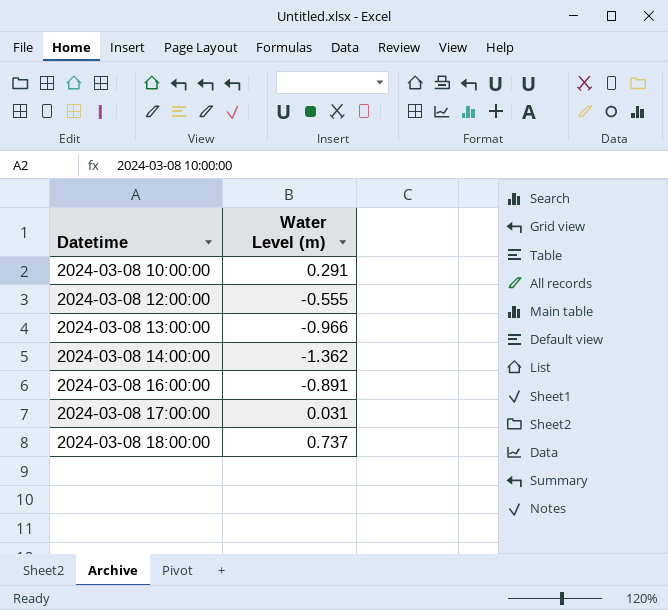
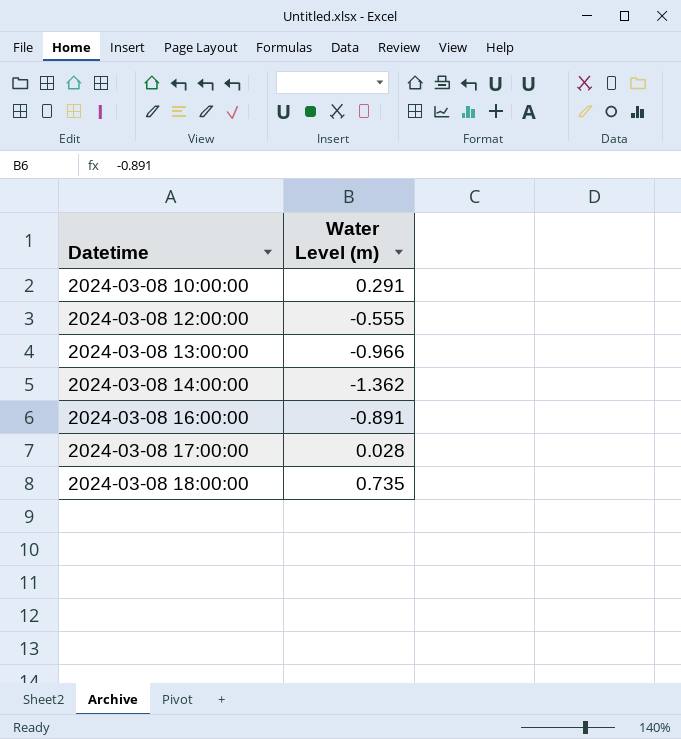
2024-03-08 17:00:00 | Water Level (m): 0.031 -> 0.028
2024-03-08 18:00:00 | Water Level (m): 0.737 -> 0.735

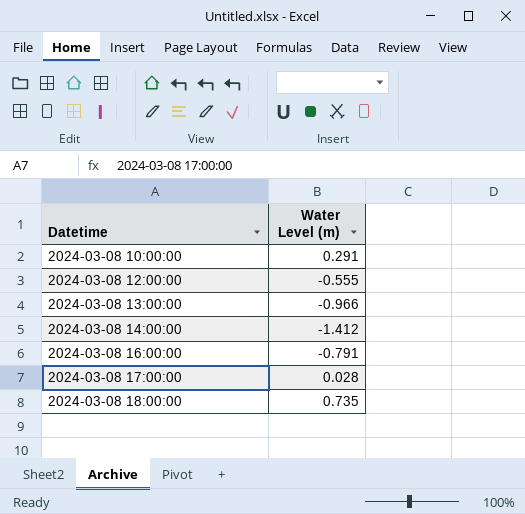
2024-03-08 14:00:00 | Water Level (m): -1.362 -> -1.412
2024-03-08 16:00:00 | Water Level (m): -0.891 -> -0.791

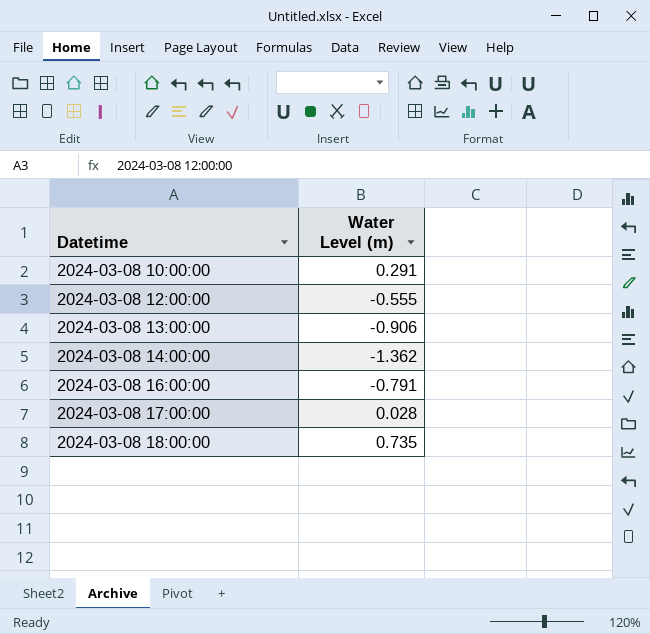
2024-03-08 13:00:00 | Water Level (m): -0.966 -> -0.906
2024-03-08 14:00:00 | Water Level (m): -1.412 -> -1.362

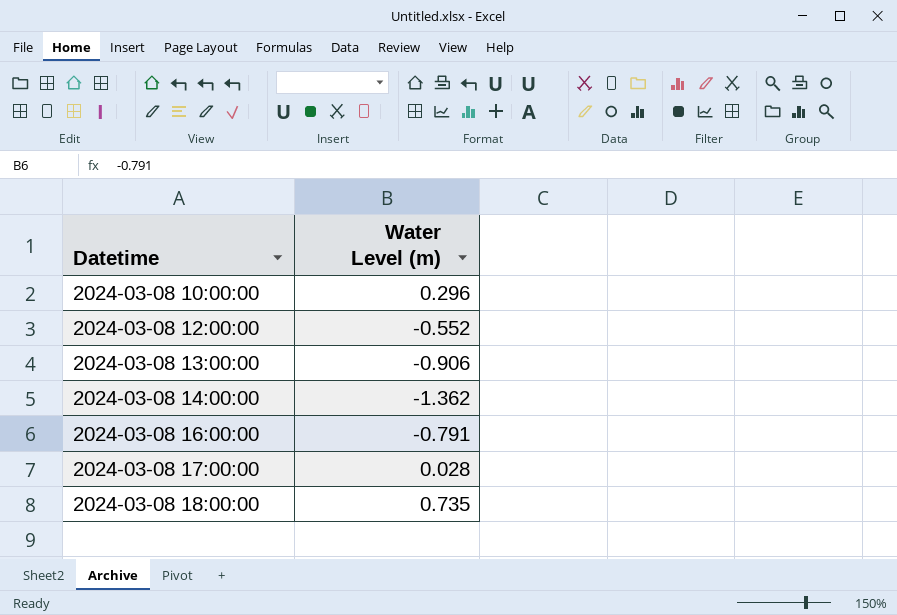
2024-03-08 10:00:00 | Water Level (m): 0.291 -> 0.296
2024-03-08 12:00:00 | Water Level (m): -0.555 -> -0.552

